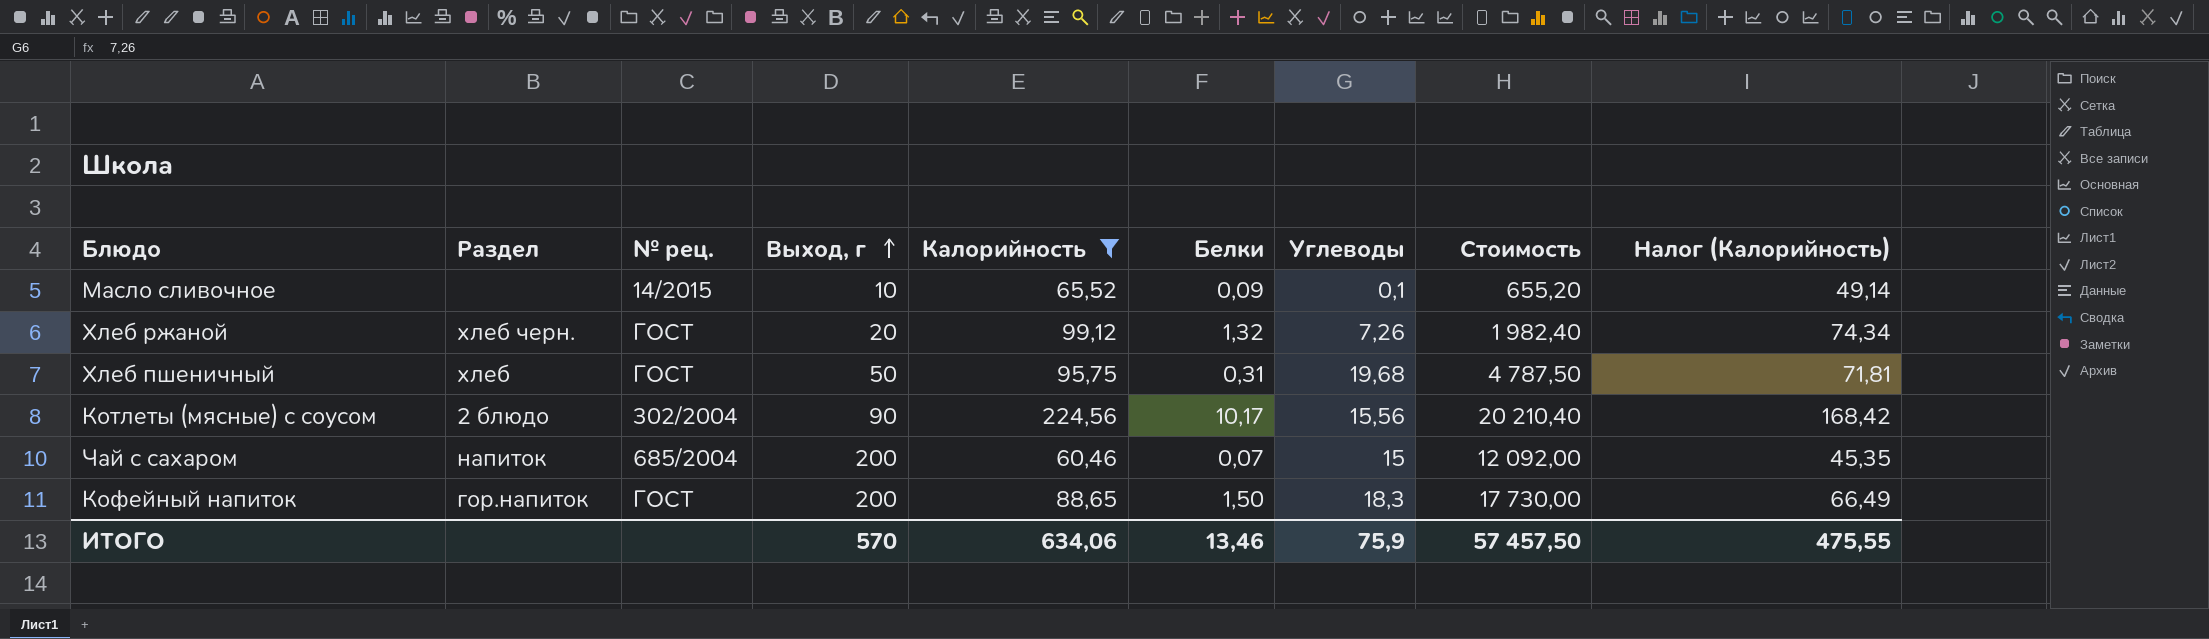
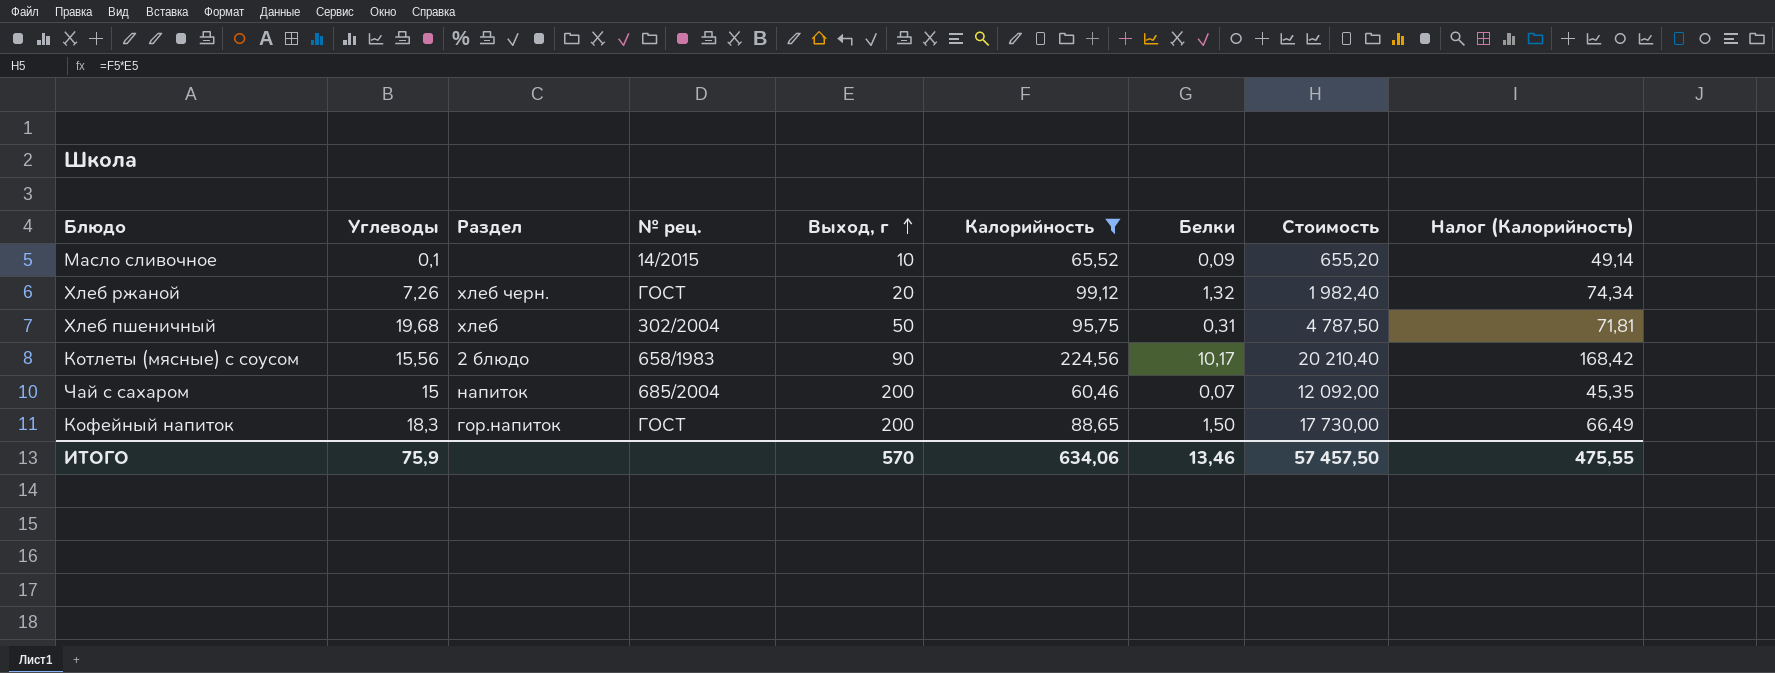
column Углеводы | position: 7 -> 2
Хлеб пшеничный | № рец.: ГОСТ -> 302/2004
Котлеты (мясные) с соусом | № рец.: 302/2004 -> 658/1983

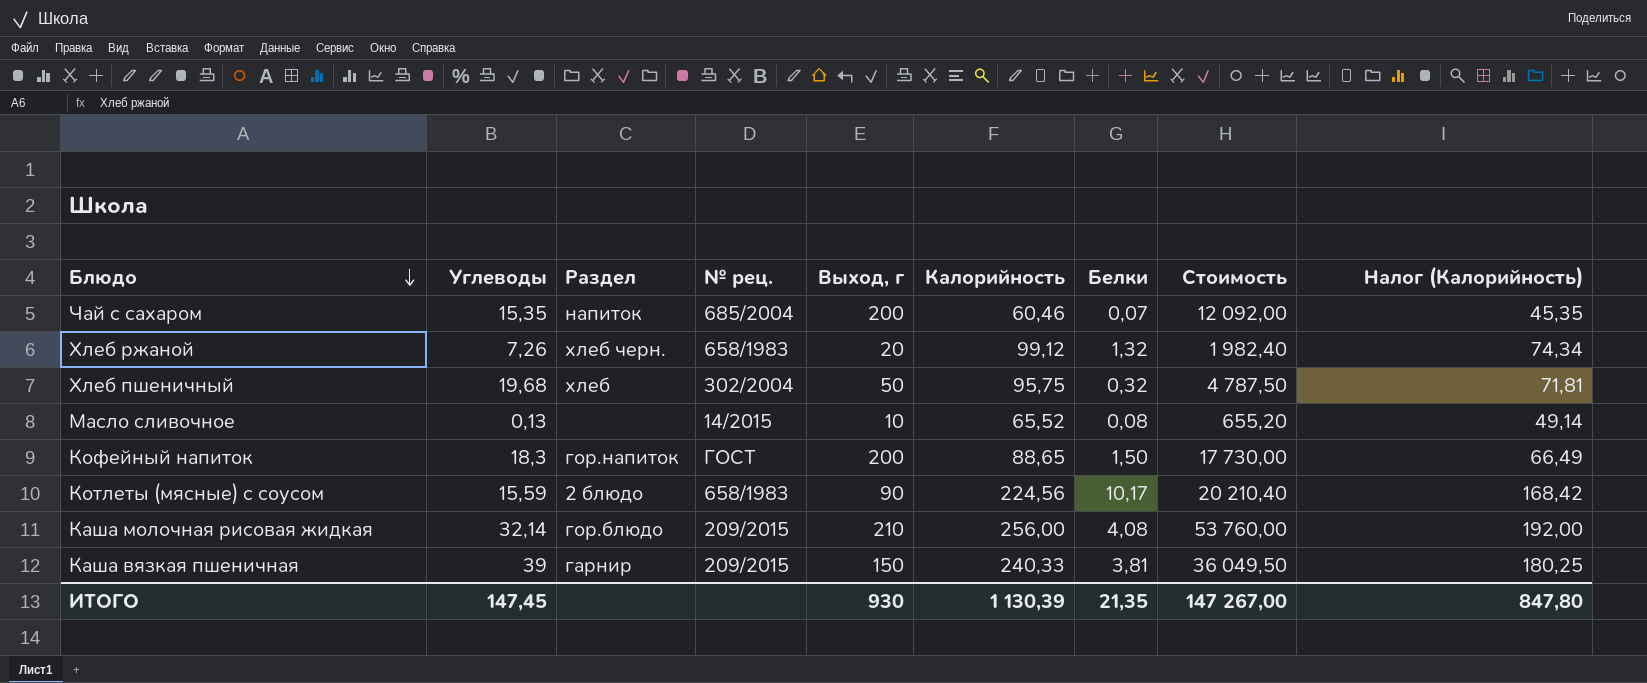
filter: Калорийность <= 224,56 -> none
row order: Выход, г ascending -> Блюдо descending
Чай с сахаром | Углеводы: 15 -> 15,35
Хлеб ржаной | № рец.: ГОСТ -> 658/1983
Хлеб пшеничный | Белки: 0,31 -> 0,32
Масло сливочное | Углеводы: 0,1 -> 0,13
Масло сливочное | Белки: 0,09 -> 0,08
Котлеты (мясные) с соусом | Углеводы: 15,56 -> 15,59
ИТОГО | Углеводы: 75,9 -> 147,45
ИТОГО | Выход, г: 570 -> 930
ИТОГО | Калорийность: 634,06 -> 1 130,39
ИТОГО | Белки: 13,46 -> 21,35
ИТОГО | Стоимость: 57 457,50 -> 147 267,00
ИТОГО | Налог (Калорийность): 475,55 -> 847,80

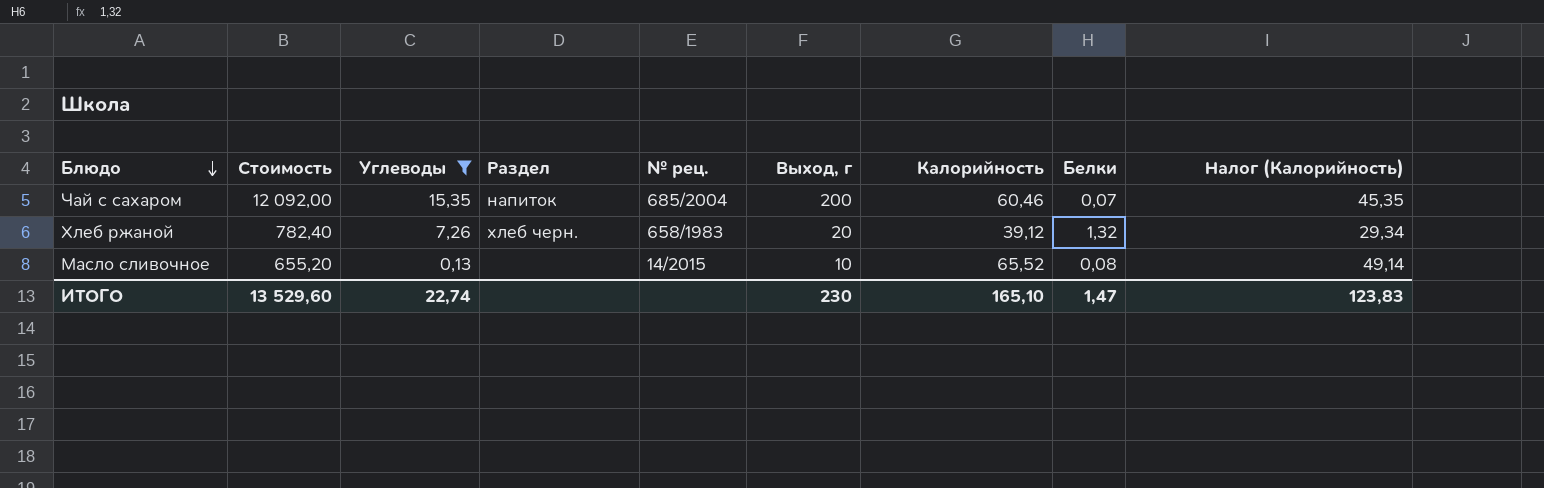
filter: none -> Углеводы <= 15,35
column Стоимость | position: 8 -> 2
Хлеб ржаной | Стоимость: 1 982,40 -> 782,40
Хлеб ржаной | Калорийность: 99,12 -> 39,12
Хлеб ржаной | Налог (Калорийность): 74,34 -> 29,34
ИТОГО | Стоимость: 147 267,00 -> 13 529,60
ИТОГО | Углеводы: 147,45 -> 22,74
ИТОГО | Выход, г: 930 -> 230
ИТОГО | Калорийность: 1 130,39 -> 165,10
ИТОГО | Белки: 21,35 -> 1,47
ИТОГО | Налог (Калорийность): 847,80 -> 123,83

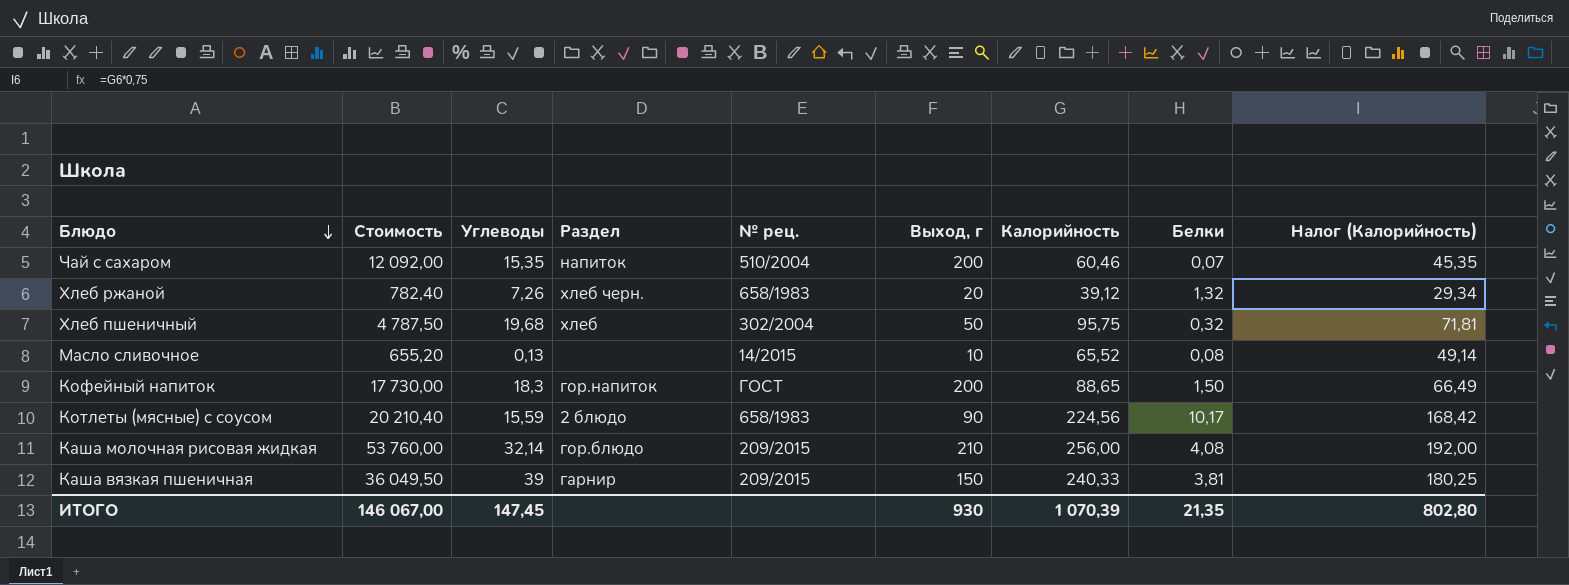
filter: Углеводы <= 15,35 -> none
Чай с сахаром | № рец.: 685/2004 -> 510/2004
ИТОГО | Стоимость: 13 529,60 -> 146 067,00
ИТОГО | Углеводы: 22,74 -> 147,45
ИТОГО | Выход, г: 230 -> 930
ИТОГО | Калорийность: 165,10 -> 1 070,39
ИТОГО | Белки: 1,47 -> 21,35
ИТОГО | Налог (Калорийность): 123,83 -> 802,80

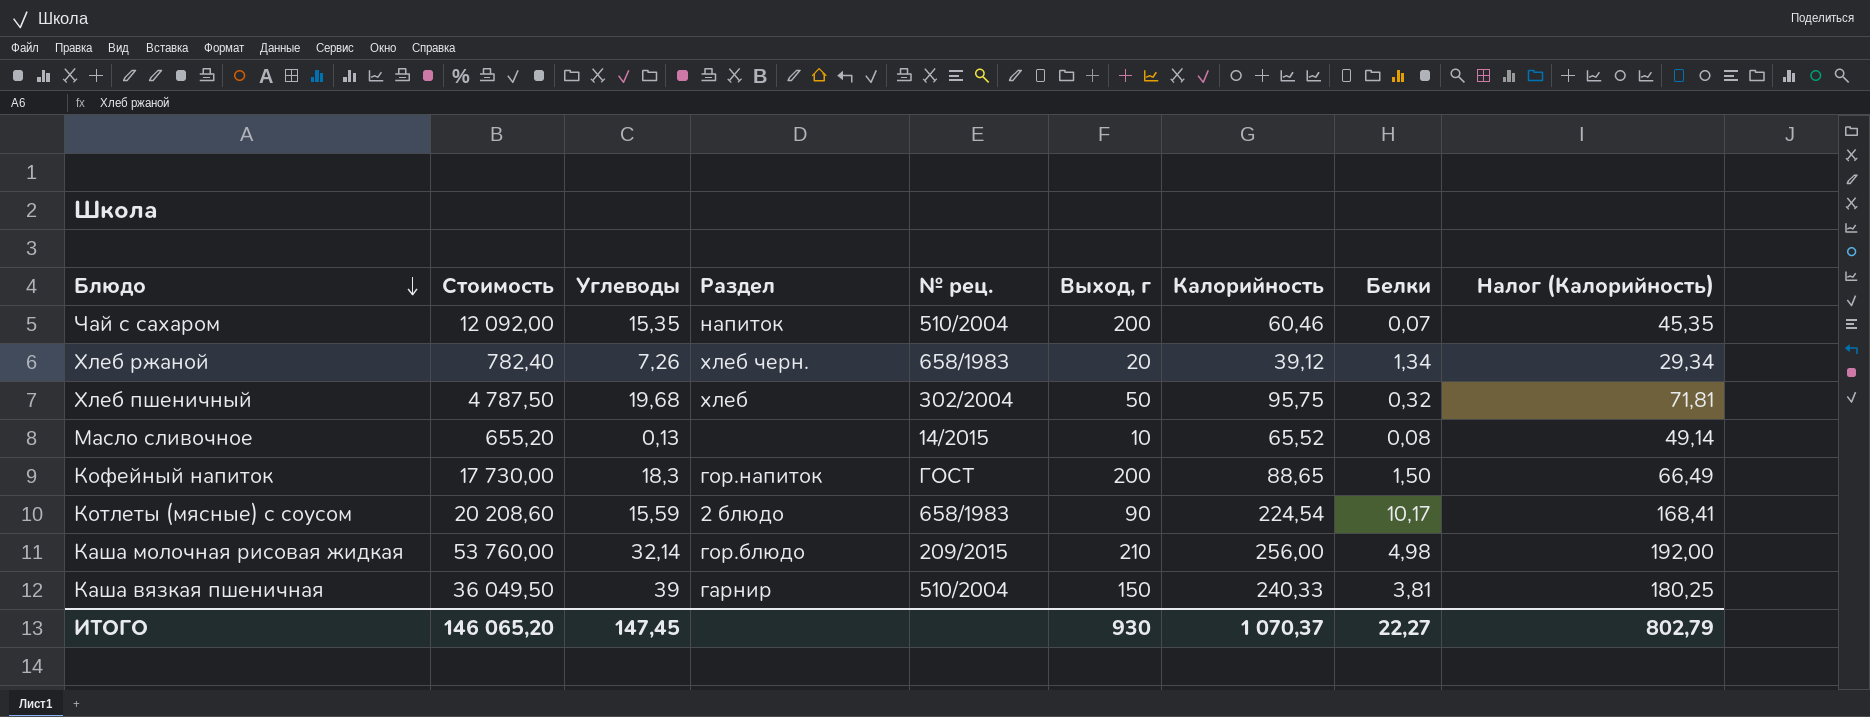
Хлеб ржаной | Белки: 1,32 -> 1,34
Котлеты (мясные) с соусом | Стоимость: 20 210,40 -> 20 208,60
Котлеты (мясные) с соусом | Калорийность: 224,56 -> 224,54
Котлеты (мясные) с соусом | Налог (Калорийность): 168,42 -> 168,41
Каша молочная рисовая жидкая | Белки: 4,08 -> 4,98
Каша вязкая пшеничная | № рец.: 209/2015 -> 510/2004
ИТОГО | Стоимость: 146 067,00 -> 146 065,20
ИТОГО | Калорийность: 1 070,39 -> 1 070,37
ИТОГО | Белки: 21,35 -> 22,27
ИТОГО | Налог (Калорийность): 802,80 -> 802,79

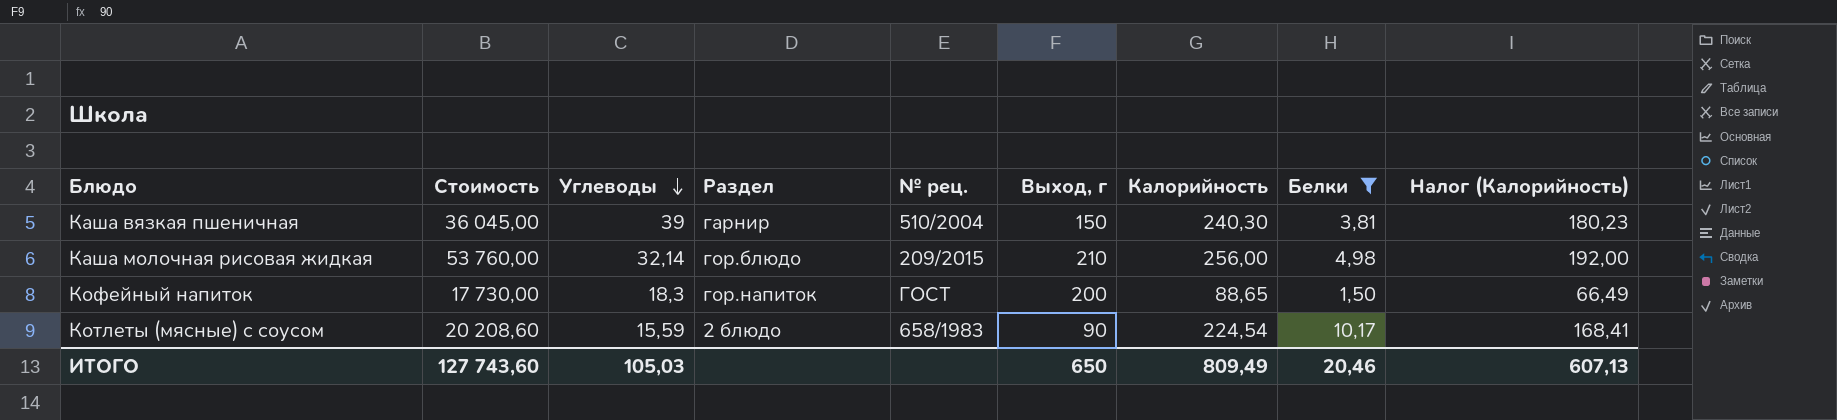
filter: none -> Белки >= 1,50
row order: Блюдо descending -> Углеводы descending
Каша вязкая пшеничная | Стоимость: 36 049,50 -> 36 045,00
Каша вязкая пшеничная | Калорийность: 240,33 -> 240,30
Каша вязкая пшеничная | Налог (Калорийность): 180,25 -> 180,23
ИТОГО | Стоимость: 146 065,20 -> 127 743,60
ИТОГО | Углеводы: 147,45 -> 105,03
ИТОГО | Выход, г: 930 -> 650
ИТОГО | Калорийность: 1 070,37 -> 809,49
ИТОГО | Белки: 22,27 -> 20,46
ИТОГО | Налог (Калорийность): 802,79 -> 607,13

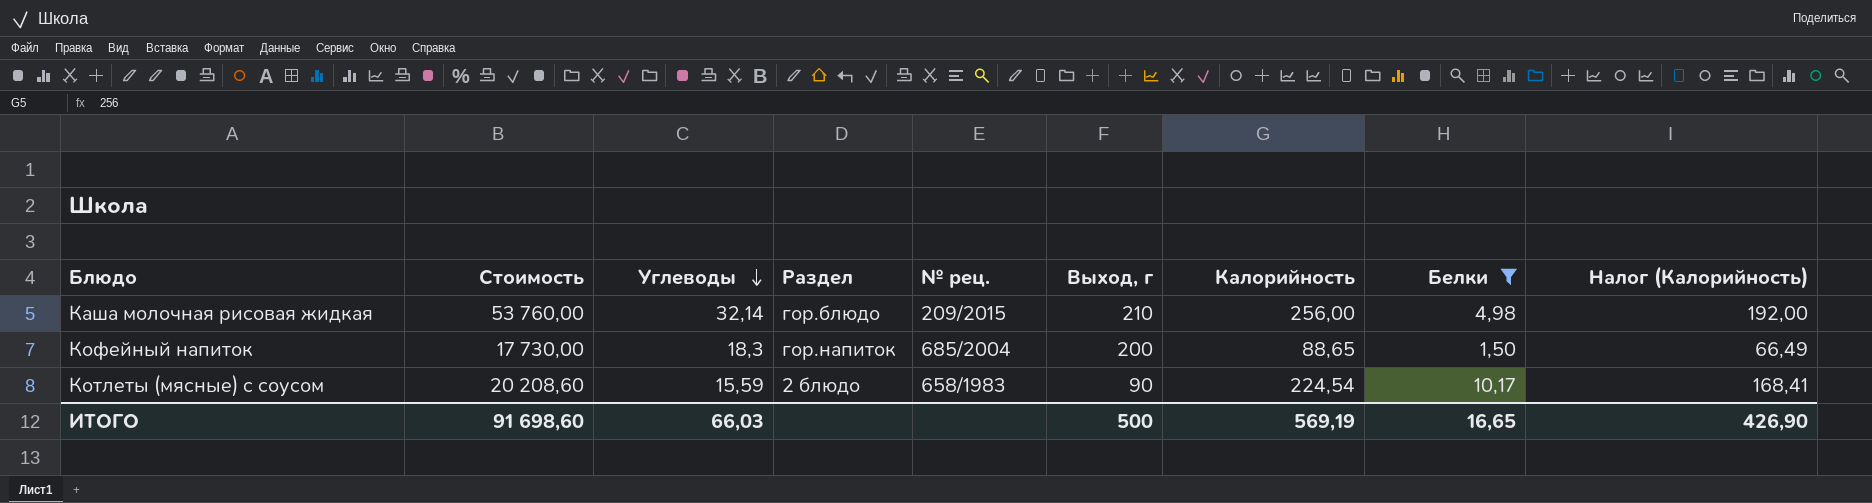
row Каша вязкая пшеничная: 36 045,00 | 39 | гарнир | 510/2004 | 150 | 240,30 | 3,81 | 180,23 -> none
Кофейный напиток | № рец.: ГОСТ -> 685/2004
ИТОГО | Стоимость: 127 743,60 -> 91 698,60
ИТОГО | Углеводы: 105,03 -> 66,03
ИТОГО | Выход, г: 650 -> 500
ИТОГО | Калорийность: 809,49 -> 569,19
ИТОГО | Белки: 20,46 -> 16,65
ИТОГО | Налог (Калорийность): 607,13 -> 426,90

